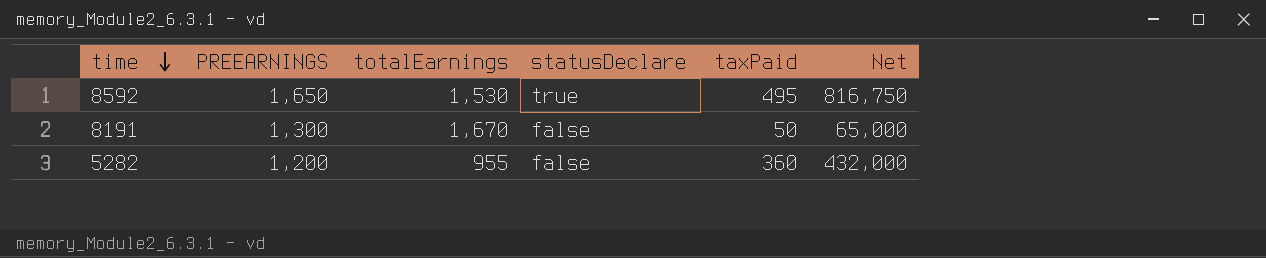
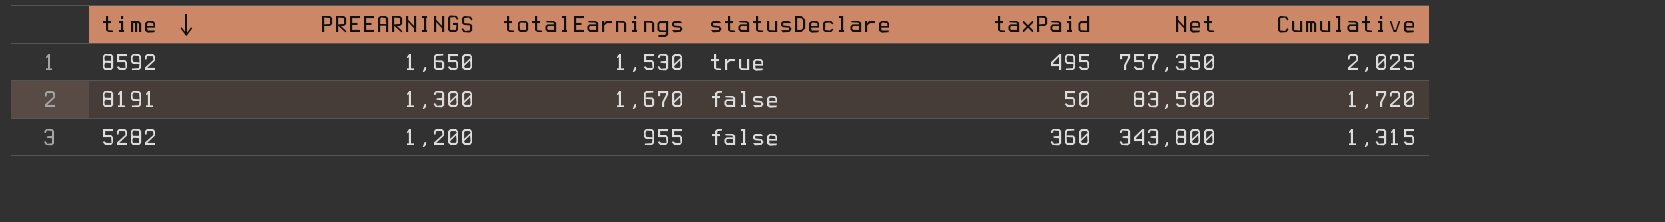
column Net | formula: [PREEARNINGS] * [taxPaid] -> [totalEarnings] * [taxPaid]
column Cumulative | formula: none -> [totalEarnings] + [taxPaid]

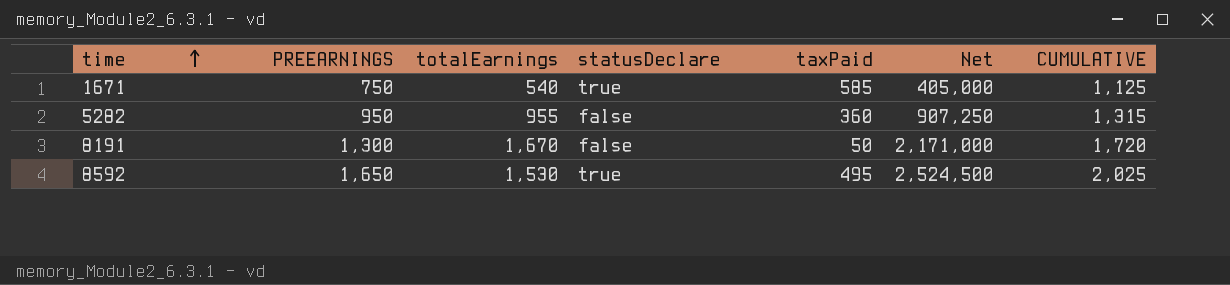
row order: time descending -> time ascending
column Net | formula: [totalEarnings] * [taxPaid] -> [PREEARNINGS] * [totalEarnings]
column name: Cumulative -> CUMULATIVE
row 1671: none -> 750 | 540 | true | 585 | 405,000 | 1,125
5282 | PREEARNINGS: 1,200 -> 950

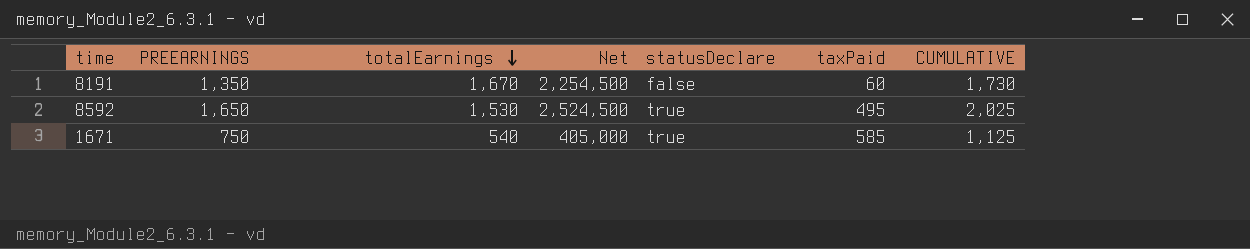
row order: time ascending -> totalEarnings descending
column Net | position: 6 -> 4
row 5282: 950 | 955 | false | 360 | 907,250 | 1,315 -> none
8191 | PREEARNINGS: 1,300 -> 1,350
8191 | Net: 2,171,000 -> 2,254,500
8191 | taxPaid: 50 -> 60
8191 | CUMULATIVE: 1,720 -> 1,730

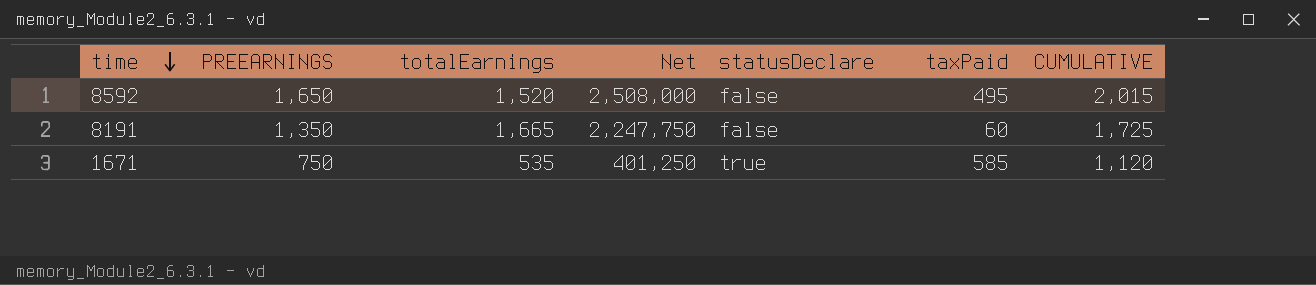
row order: totalEarnings descending -> time descending
8592 | totalEarnings: 1,530 -> 1,520
8592 | Net: 2,524,500 -> 2,508,000
8592 | statusDeclare: true -> false
8592 | CUMULATIVE: 2,025 -> 2,015
8191 | totalEarnings: 1,670 -> 1,665
8191 | Net: 2,254,500 -> 2,247,750
8191 | CUMULATIVE: 1,730 -> 1,725
1671 | totalEarnings: 540 -> 535
1671 | Net: 405,000 -> 401,250
1671 | CUMULATIVE: 1,125 -> 1,120

